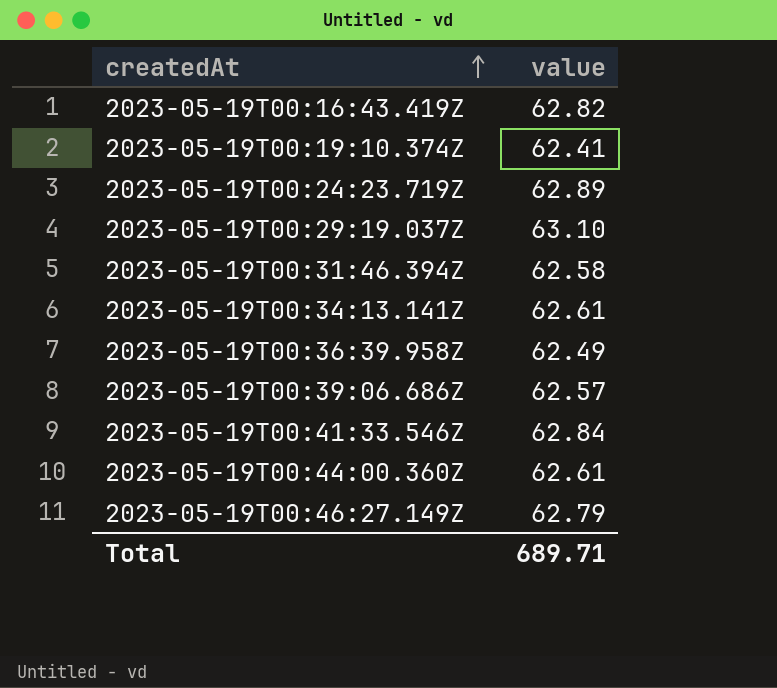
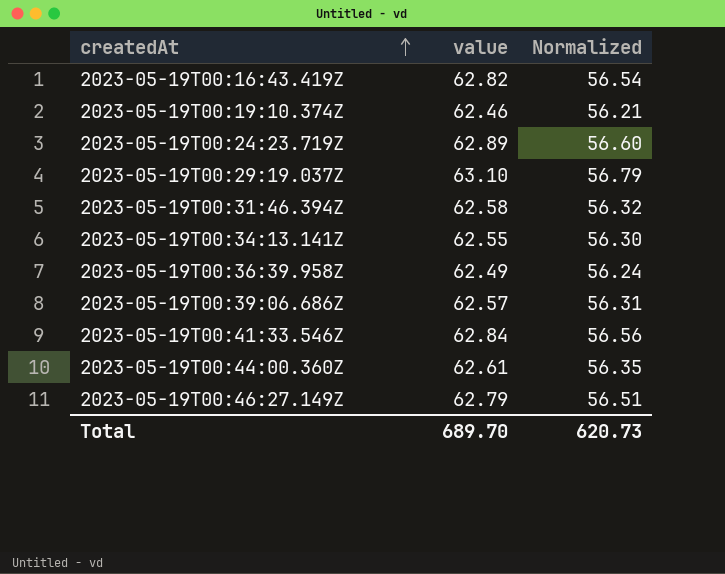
column Normalized | formula: none -> [value] * 0.9
2023-05-19T00:19:10.374Z | value: 62.41 -> 62.46
2023-05-19T00:34:13.141Z | value: 62.61 -> 62.55
Total | value: 689.71 -> 689.70

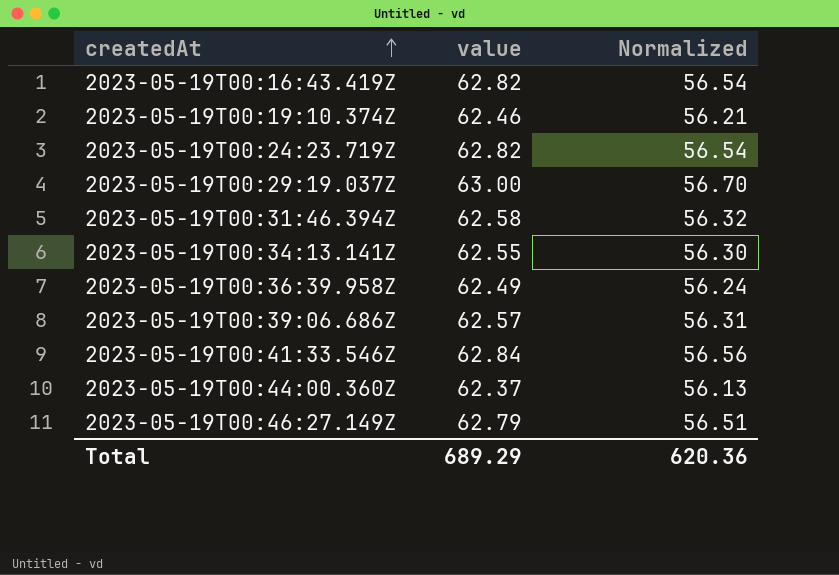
2023-05-19T00:24:23.719Z | value: 62.89 -> 62.82
2023-05-19T00:24:23.719Z | Normalized: 56.60 -> 56.54
2023-05-19T00:29:19.037Z | value: 63.10 -> 63.00
2023-05-19T00:29:19.037Z | Normalized: 56.79 -> 56.70
2023-05-19T00:44:00.360Z | value: 62.61 -> 62.37
2023-05-19T00:44:00.360Z | Normalized: 56.35 -> 56.13
Total | value: 689.70 -> 689.29
Total | Normalized: 620.73 -> 620.36

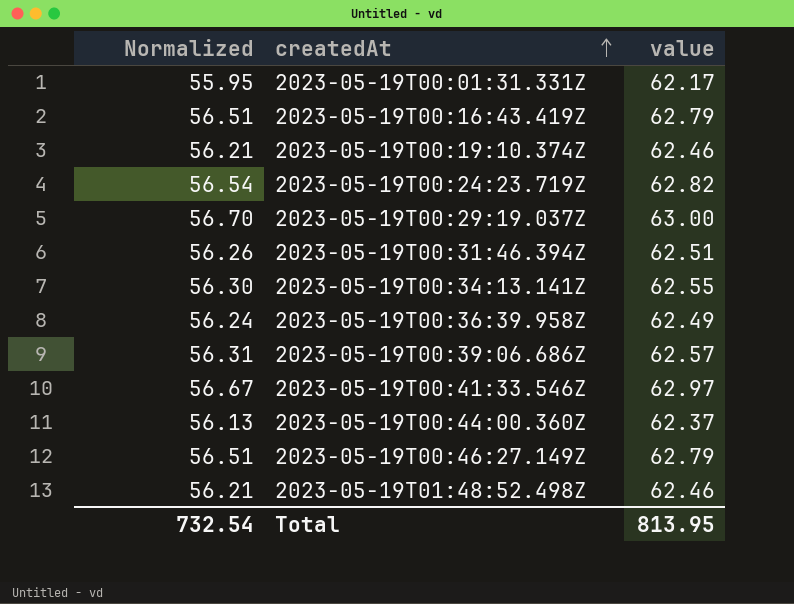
column Normalized | position: 3 -> 1
row 2023-05-19T00:01:31.331Z: none -> 55.95 | 62.17
2023-05-19T00:16:43.419Z | Normalized: 56.54 -> 56.51
2023-05-19T00:16:43.419Z | value: 62.82 -> 62.79
2023-05-19T00:31:46.394Z | Normalized: 56.32 -> 56.26
2023-05-19T00:31:46.394Z | value: 62.58 -> 62.51
2023-05-19T00:41:33.546Z | Normalized: 56.56 -> 56.67
2023-05-19T00:41:33.546Z | value: 62.84 -> 62.97
row 2023-05-19T01:48:52.498Z: none -> 56.21 | 62.46
Total | Normalized: 620.36 -> 732.54
Total | value: 689.29 -> 813.95

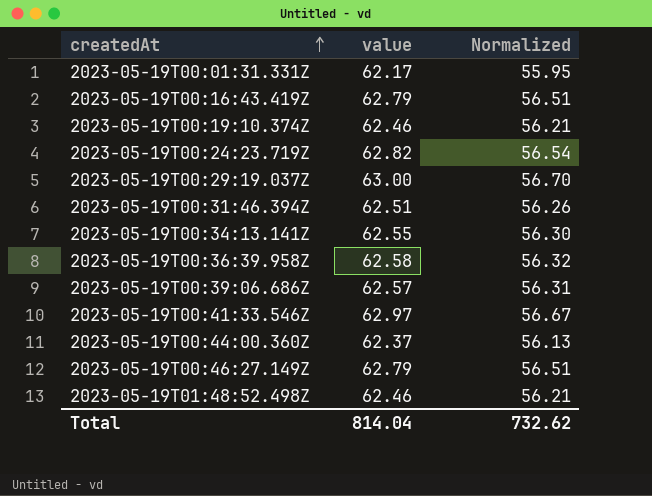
column Normalized | position: 1 -> 3
2023-05-19T00:36:39.958Z | value: 62.49 -> 62.58
2023-05-19T00:36:39.958Z | Normalized: 56.24 -> 56.32
Total | value: 813.95 -> 814.04
Total | Normalized: 732.54 -> 732.62

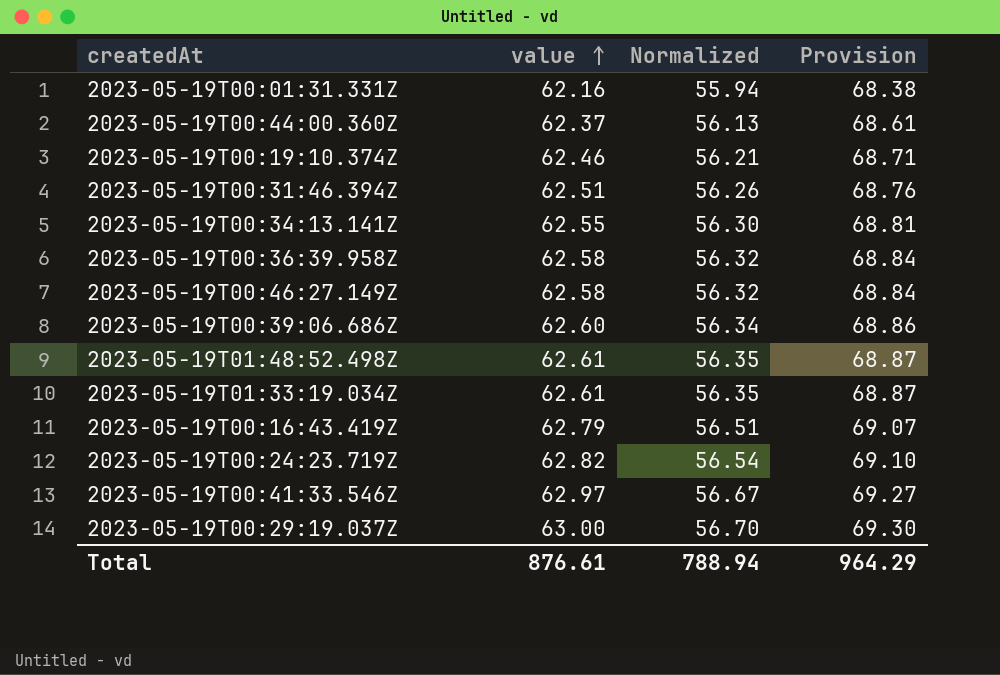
row order: createdAt ascending -> value ascending
column Provision | formula: none -> [value] * 1.1
2023-05-19T00:01:31.331Z | value: 62.17 -> 62.16
2023-05-19T00:01:31.331Z | Normalized: 55.95 -> 55.94
2023-05-19T00:46:27.149Z | value: 62.79 -> 62.58
2023-05-19T00:46:27.149Z | Normalized: 56.51 -> 56.32
2023-05-19T00:39:06.686Z | value: 62.57 -> 62.60
2023-05-19T00:39:06.686Z | Normalized: 56.31 -> 56.34
2023-05-19T01:48:52.498Z | value: 62.46 -> 62.61
2023-05-19T01:48:52.498Z | Normalized: 56.21 -> 56.35
row 2023-05-19T01:33:19.034Z: none -> 62.61 | 56.35 | 68.87
Total | value: 814.04 -> 876.61
Total | Normalized: 732.62 -> 788.94

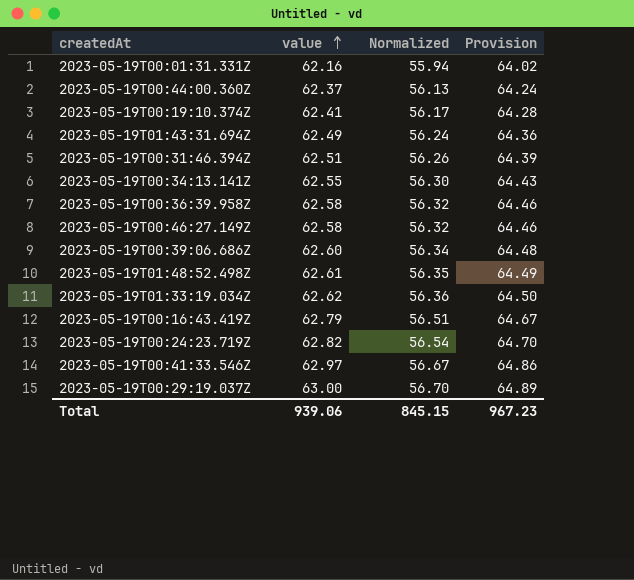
column Provision | formula: [value] * 1.1 -> [value] * 1.03
2023-05-19T00:19:10.374Z | value: 62.46 -> 62.41
2023-05-19T00:19:10.374Z | Normalized: 56.21 -> 56.17
row 2023-05-19T01:43:31.694Z: none -> 62.49 | 56.24 | 64.36
2023-05-19T01:33:19.034Z | value: 62.61 -> 62.62
2023-05-19T01:33:19.034Z | Normalized: 56.35 -> 56.36
Total | value: 876.61 -> 939.06
Total | Normalized: 788.94 -> 845.15
Total | Provision: 964.29 -> 967.23

